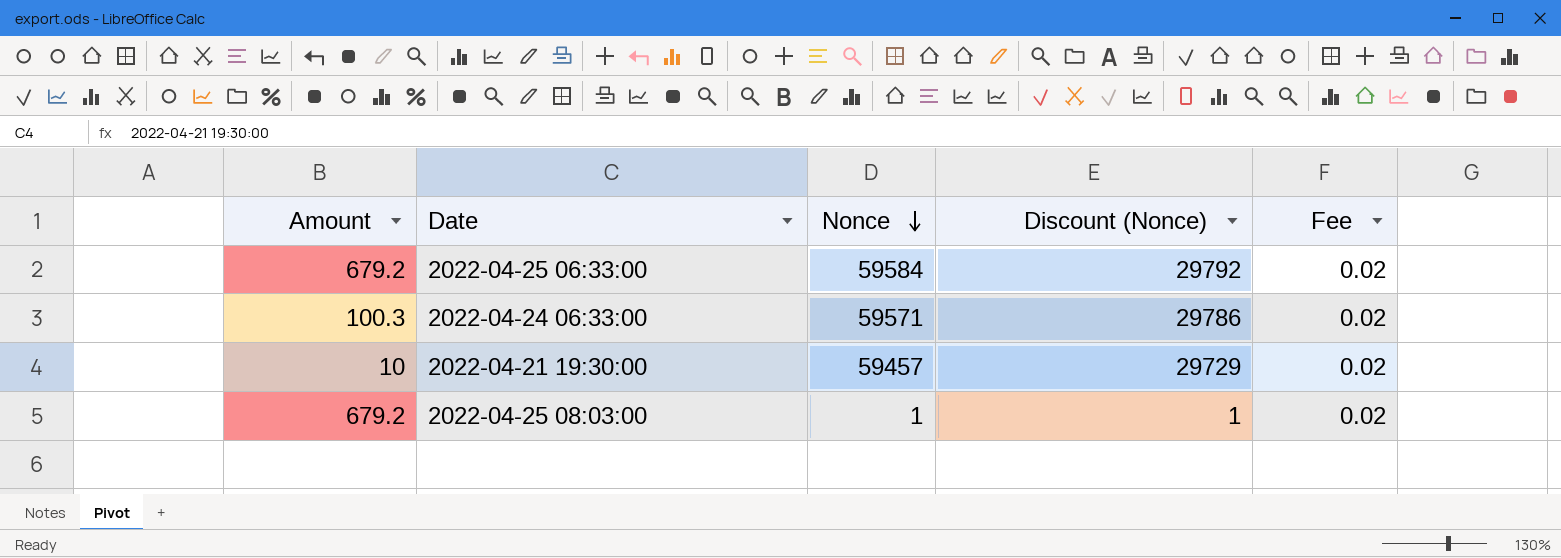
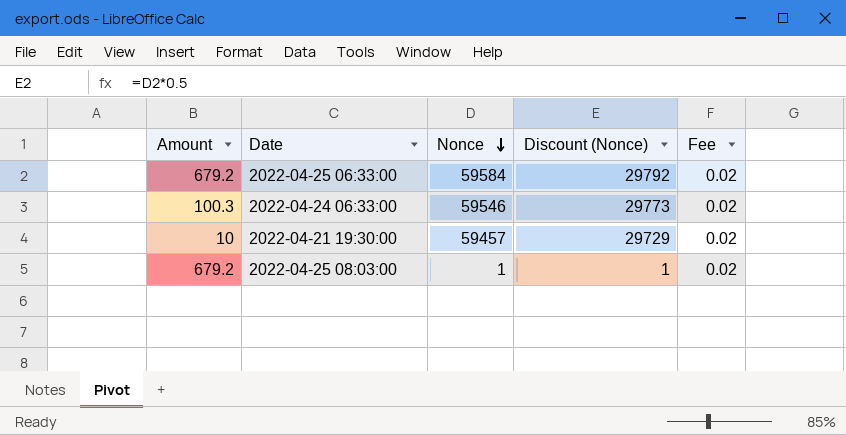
2022-04-24 06:33:00 | Nonce: 59571 -> 59546
2022-04-24 06:33:00 | Discount (Nonce): 29786 -> 29773

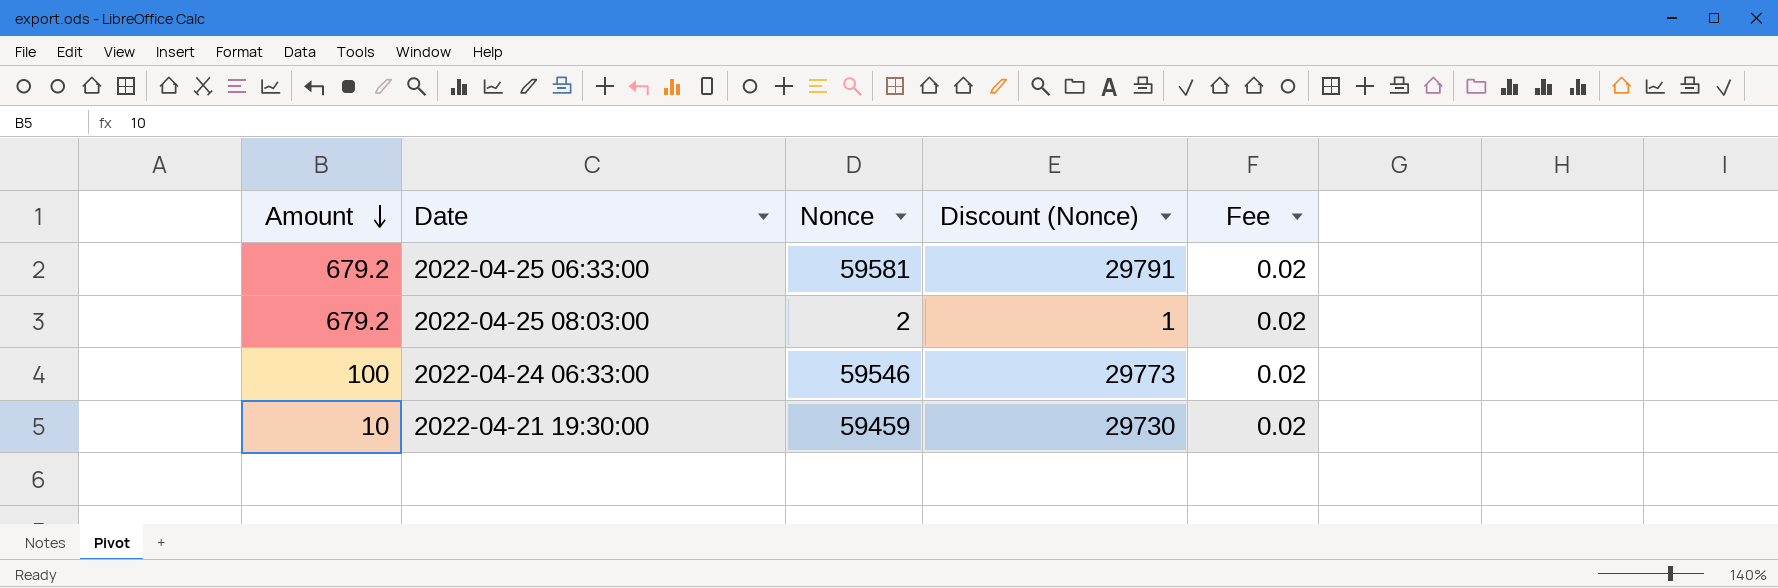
row order: Nonce descending -> Amount descending
2022-04-25 06:33:00 | Nonce: 59584 -> 59581
2022-04-25 06:33:00 | Discount (Nonce): 29792 -> 29791
2022-04-25 08:03:00 | Nonce: 1 -> 2
2022-04-24 06:33:00 | Amount: 100.3 -> 100
2022-04-21 19:30:00 | Nonce: 59457 -> 59459
2022-04-21 19:30:00 | Discount (Nonce): 29729 -> 29730

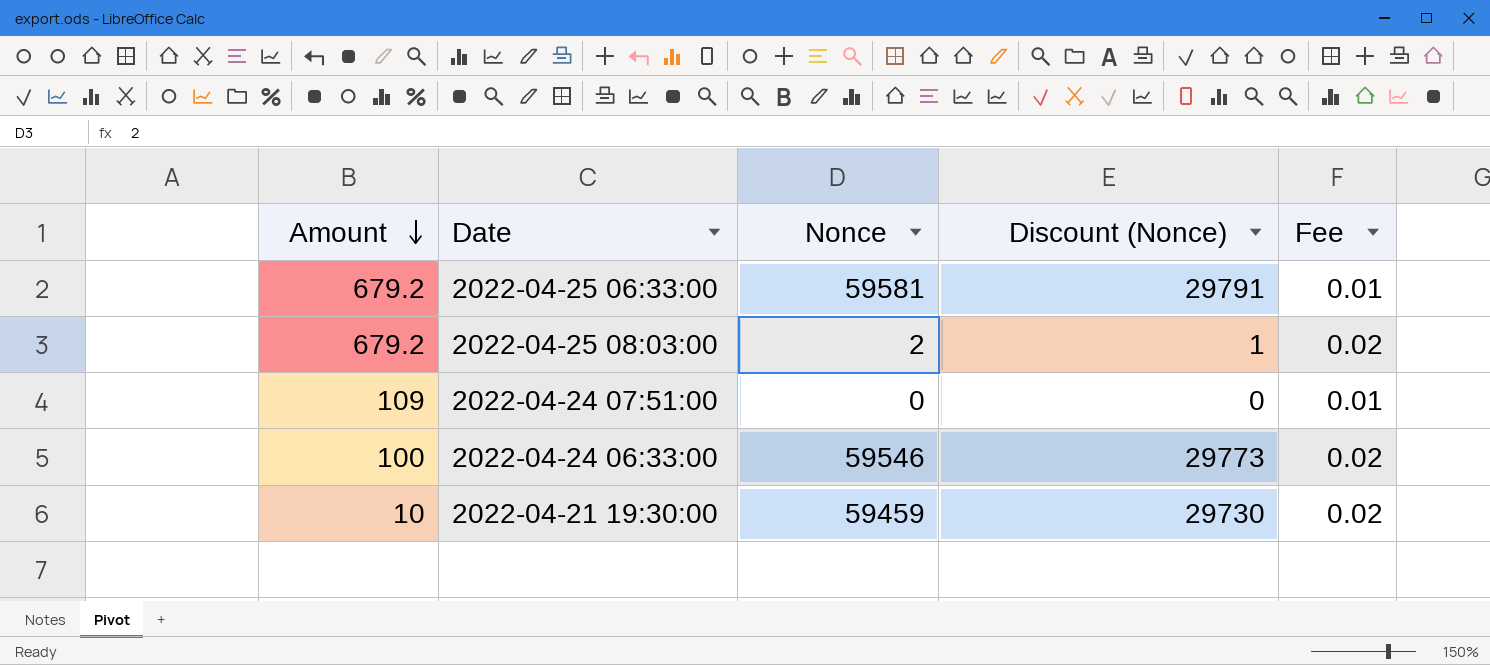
2022-04-25 06:33:00 | Fee: 0.02 -> 0.01
row 2022-04-24 07:51:00: none -> 109 | 0 | 0 | 0.01

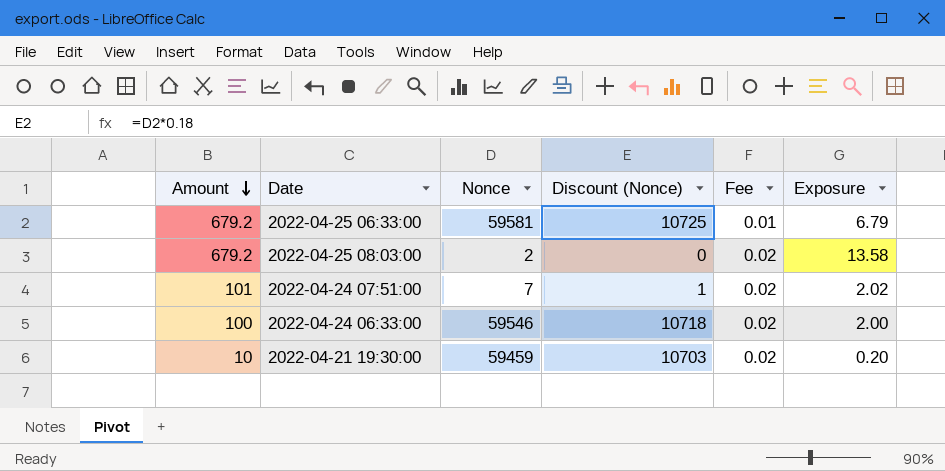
column Discount (Nonce) | formula: [Nonce] * 0.5 -> [Nonce] * 0.18
column Exposure | formula: none -> [Amount] * [Fee]
2022-04-24 07:51:00 | Amount: 109 -> 101
2022-04-24 07:51:00 | Nonce: 0 -> 7
2022-04-24 07:51:00 | Fee: 0.01 -> 0.02

